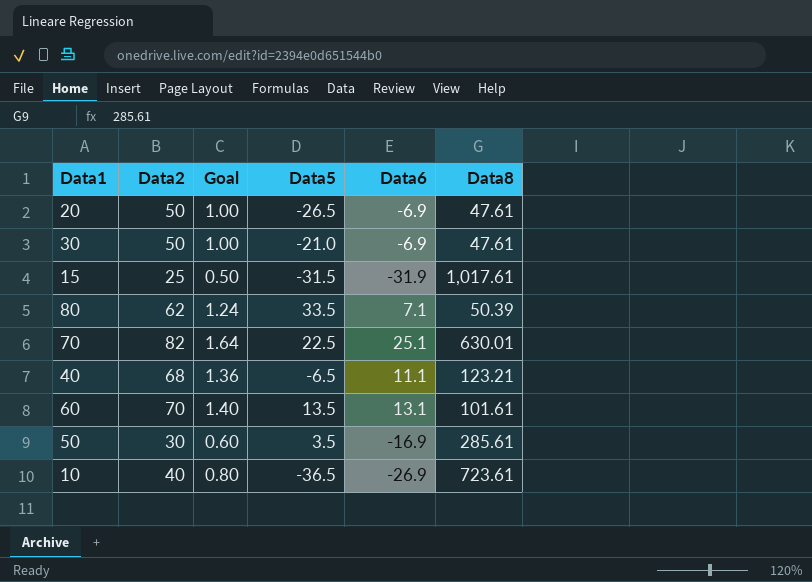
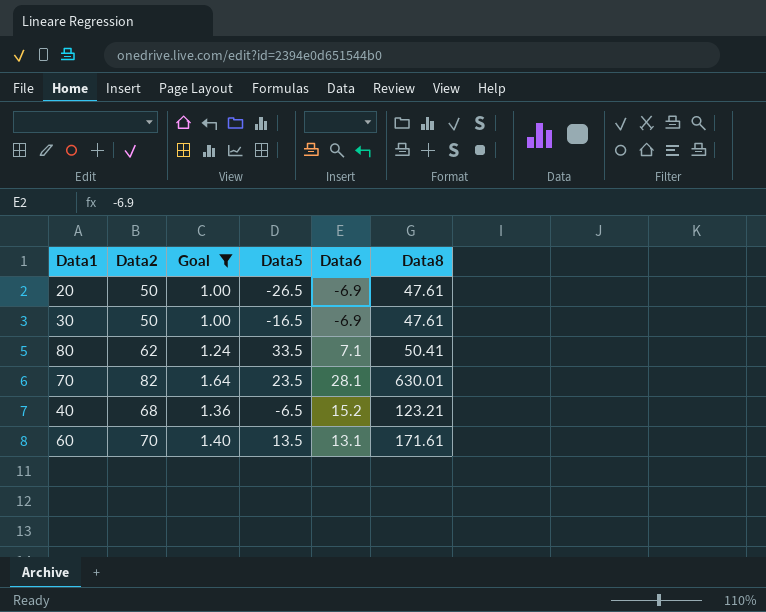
filter: none -> Goal >= 1.00
30 | Data5: -21.0 -> -16.5
80 | Data8: 50.39 -> 50.41
70 | Data5: 22.5 -> 23.5
70 | Data6: 25.1 -> 28.1
40 | Data6: 11.1 -> 15.2
60 | Data8: 101.61 -> 171.61

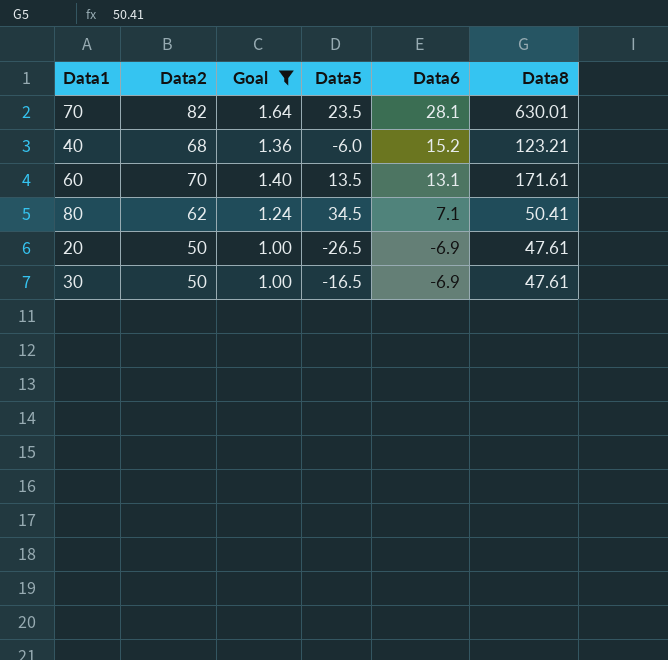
row order: none -> Data6 descending
40 | Data5: -6.5 -> -6.0
80 | Data5: 33.5 -> 34.5

